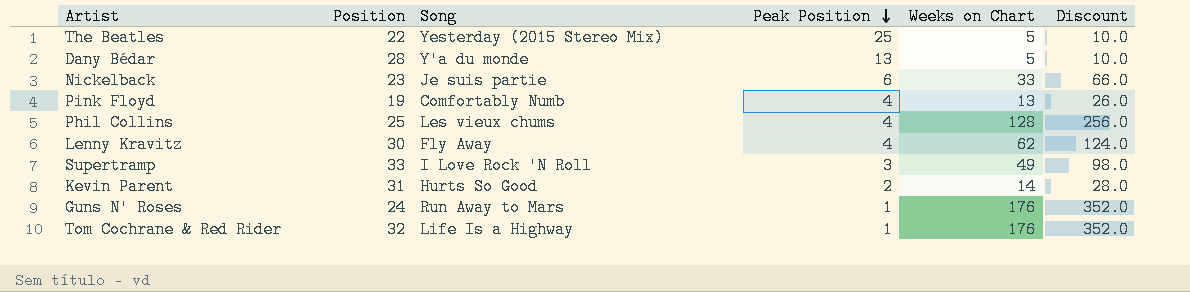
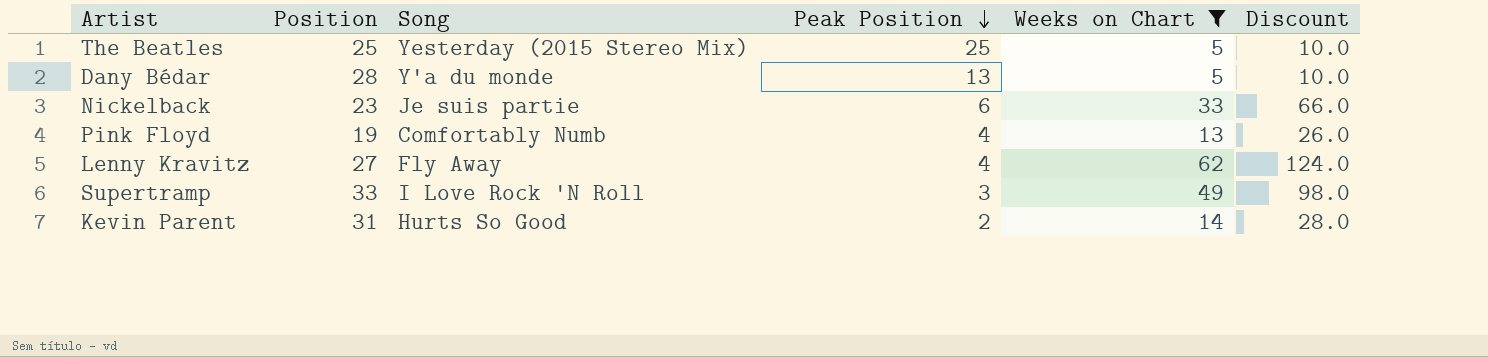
filter: none -> Weeks on Chart <= 62
The Beatles | Position: 22 -> 25
Lenny Kravitz | Position: 30 -> 27

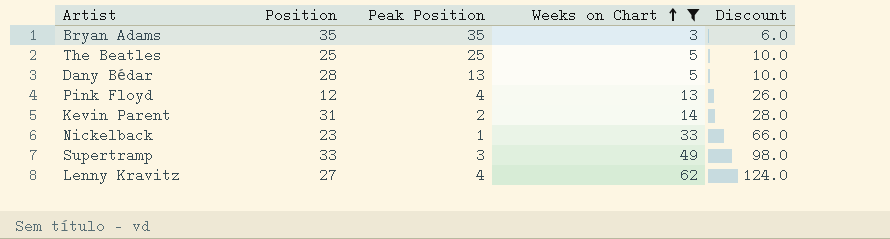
row order: Peak Position descending -> Weeks on Chart ascending
column Song | position: 3 -> none
row Bryan Adams: none -> 35 | 35 | 3 | 6.0
Pink Floyd | Position: 19 -> 12
Nickelback | Peak Position: 6 -> 1

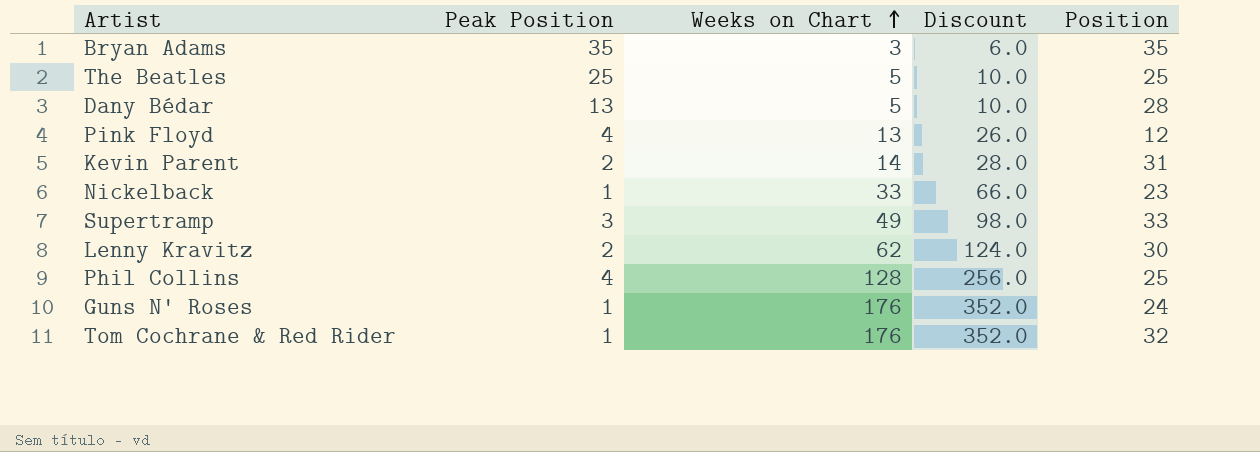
filter: Weeks on Chart <= 62 -> none
column Position | position: 2 -> 5
Lenny Kravitz | Peak Position: 4 -> 2
Lenny Kravitz | Position: 27 -> 30

